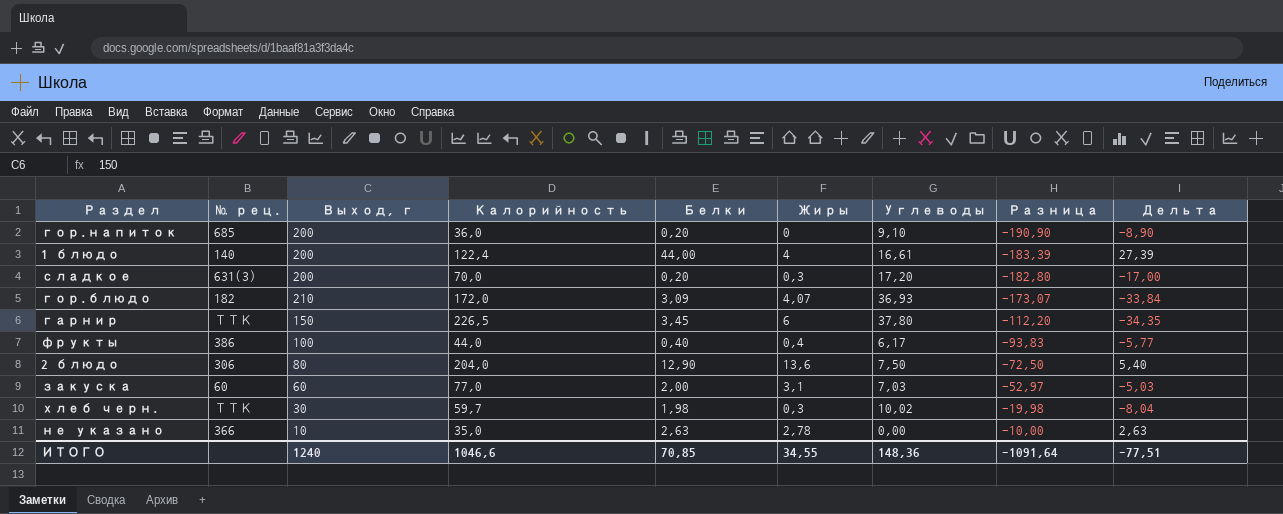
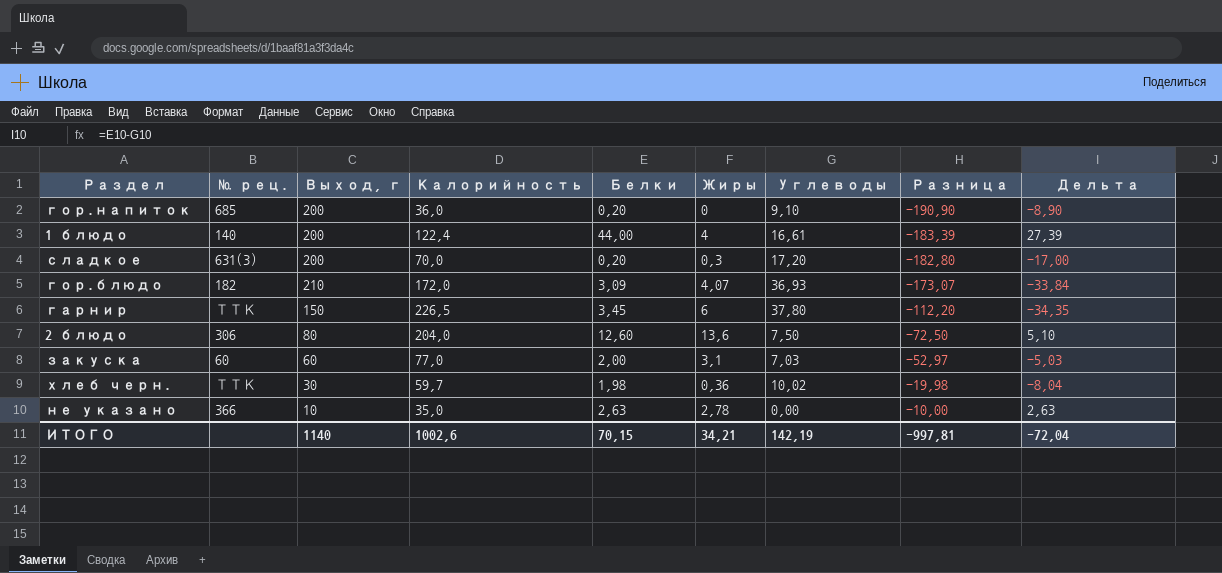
row фрукты: 386 | 100 | 44,0 | 0,40 | 0,4 | 6,17 | -93,83 | -5,77 -> none
2 блюдо | Белки: 12,90 -> 12,60
2 блюдо | Дельта: 5,40 -> 5,10
хлеб черн. | Жиры: 0,3 -> 0,36
ИТОГО | Выход, г: 1240 -> 1140
ИТОГО | Калорийность: 1046,6 -> 1002,6
ИТОГО | Белки: 70,85 -> 70,15
ИТОГО | Жиры: 34,55 -> 34,21
ИТОГО | Углеводы: 148,36 -> 142,19
ИТОГО | Разница: -1091,64 -> -997,81
ИТОГО | Дельта: -77,51 -> -72,04

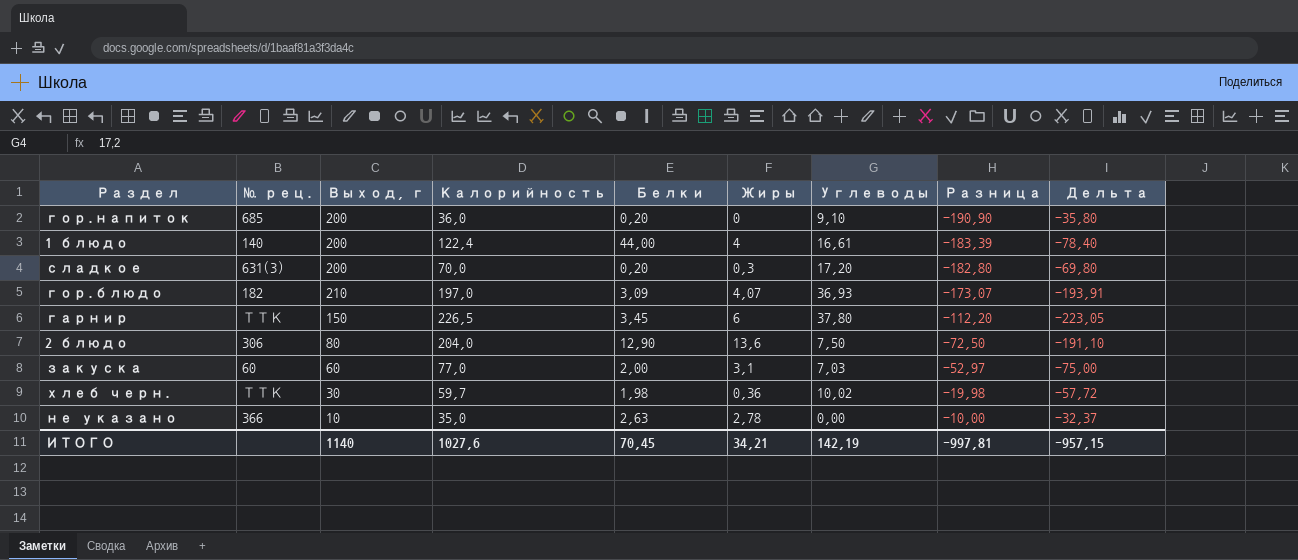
column Дельта | formula: [Белки] - [Углеводы] -> [Белки] - [Калорийность]
гор.блюдо | Калорийность: 172,0 -> 197,0
2 блюдо | Белки: 12,60 -> 12,90
ИТОГО | Калорийность: 1002,6 -> 1027,6
ИТОГО | Белки: 70,15 -> 70,45
ИТОГО | Дельта: -72,04 -> -957,15

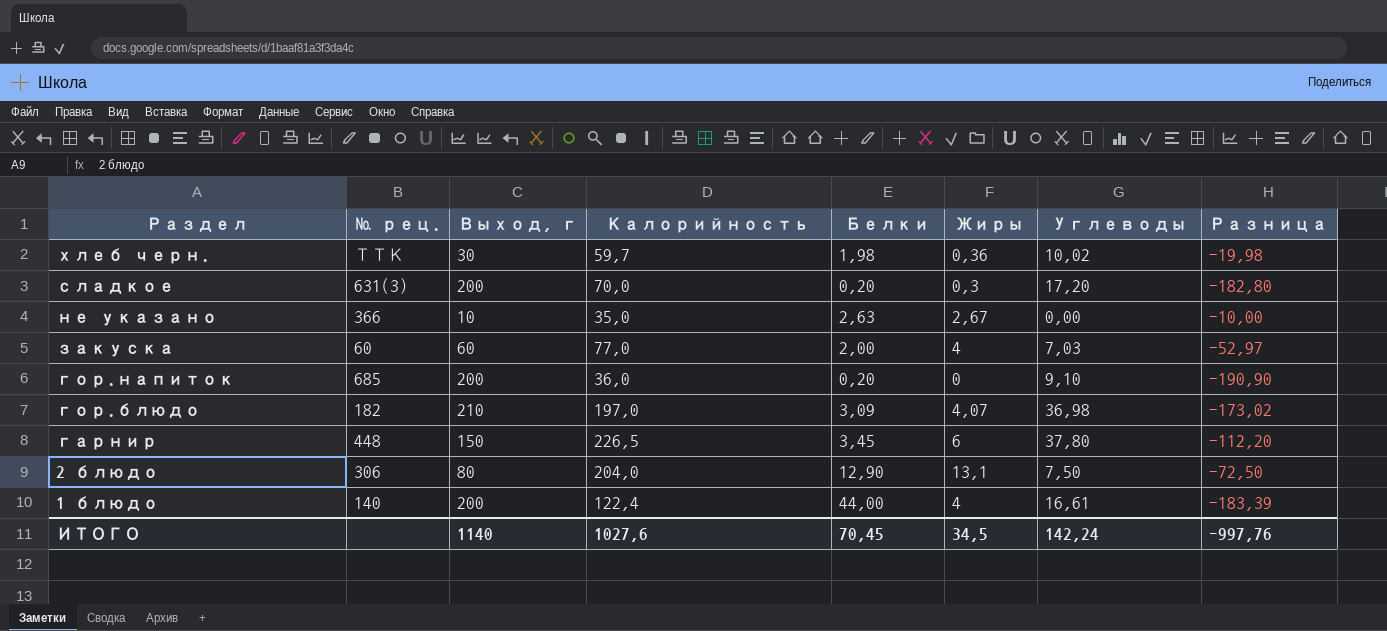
row order: Разница ascending -> Раздел descending
column Дельта | formula: [Белки] - [Калорийность] -> none
не указано | Жиры: 2,78 -> 2,67
закуска | Жиры: 3,1 -> 4
гор.блюдо | Углеводы: 36,93 -> 36,98
гор.блюдо | Разница: -173,07 -> -173,02
гарнир | № рец.: ТТК -> 448
2 блюдо | Жиры: 13,6 -> 13,1
ИТОГО | Жиры: 34,21 -> 34,5
ИТОГО | Углеводы: 142,19 -> 142,24
ИТОГО | Разница: -997,81 -> -997,76

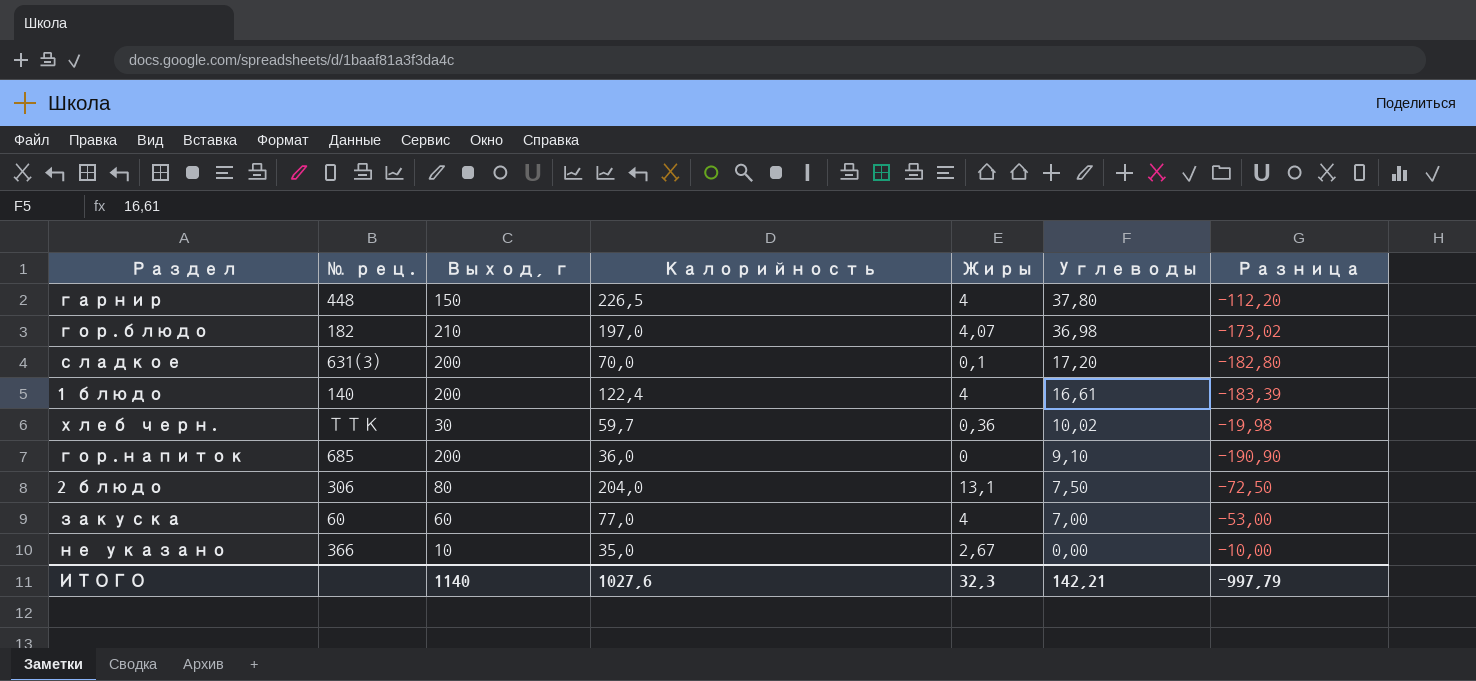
row order: Раздел descending -> Углеводы descending
column Белки | position: 5 -> none
гарнир | Жиры: 6 -> 4
сладкое | Жиры: 0,3 -> 0,1
закуска | Углеводы: 7,03 -> 7,00
закуска | Разница: -52,97 -> -53,00
ИТОГО | Жиры: 34,5 -> 32,3
ИТОГО | Углеводы: 142,24 -> 142,21
ИТОГО | Разница: -997,76 -> -997,79

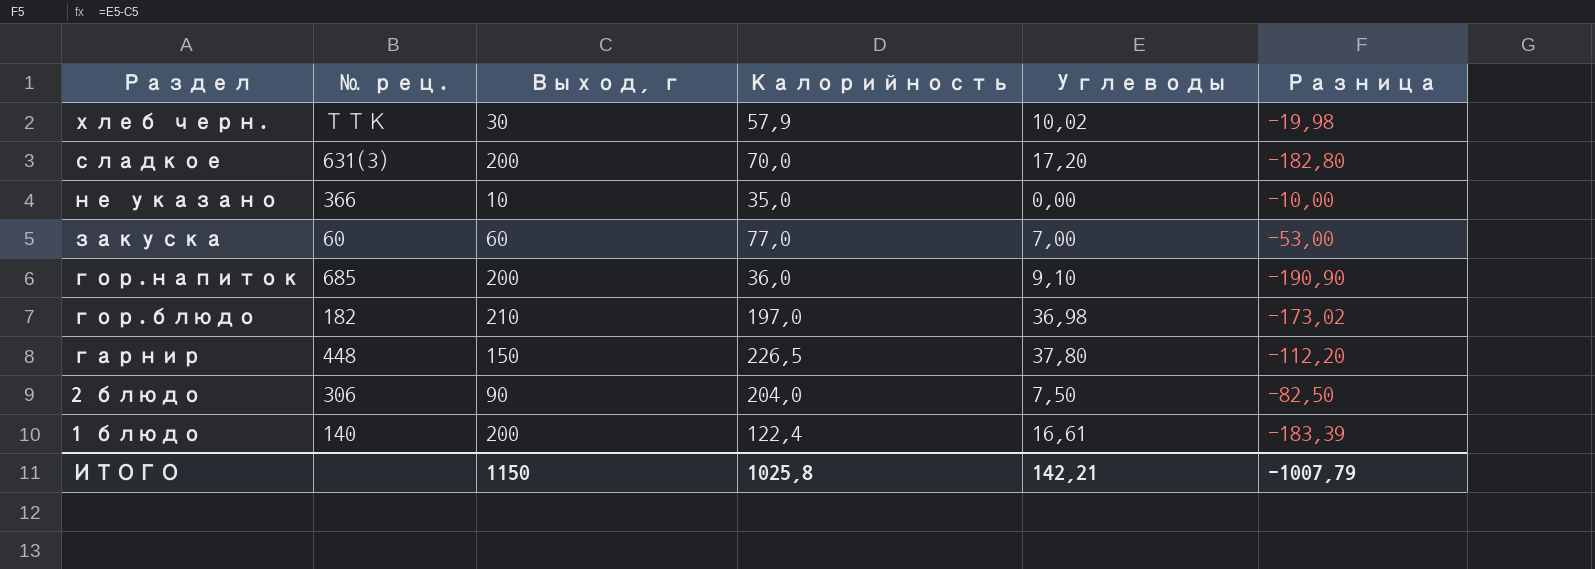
row order: Углеводы descending -> Раздел descending
column Жиры | position: 5 -> none
хлеб черн. | Калорийность: 59,7 -> 57,9
2 блюдо | Выход, г: 80 -> 90
2 блюдо | Разница: -72,50 -> -82,50
ИТОГО | Выход, г: 1140 -> 1150
ИТОГО | Калорийность: 1027,6 -> 1025,8
ИТОГО | Разница: -997,79 -> -1007,79

